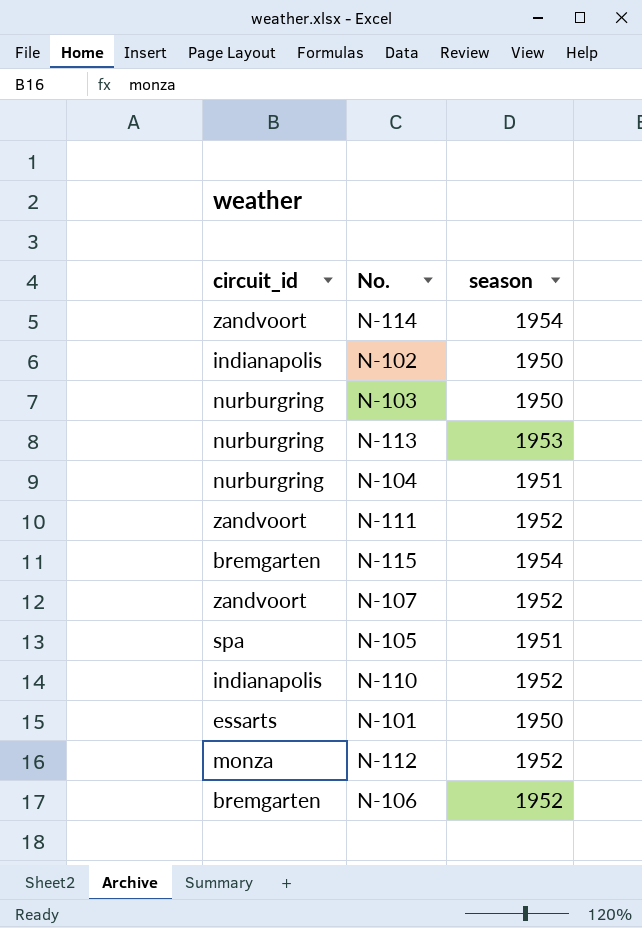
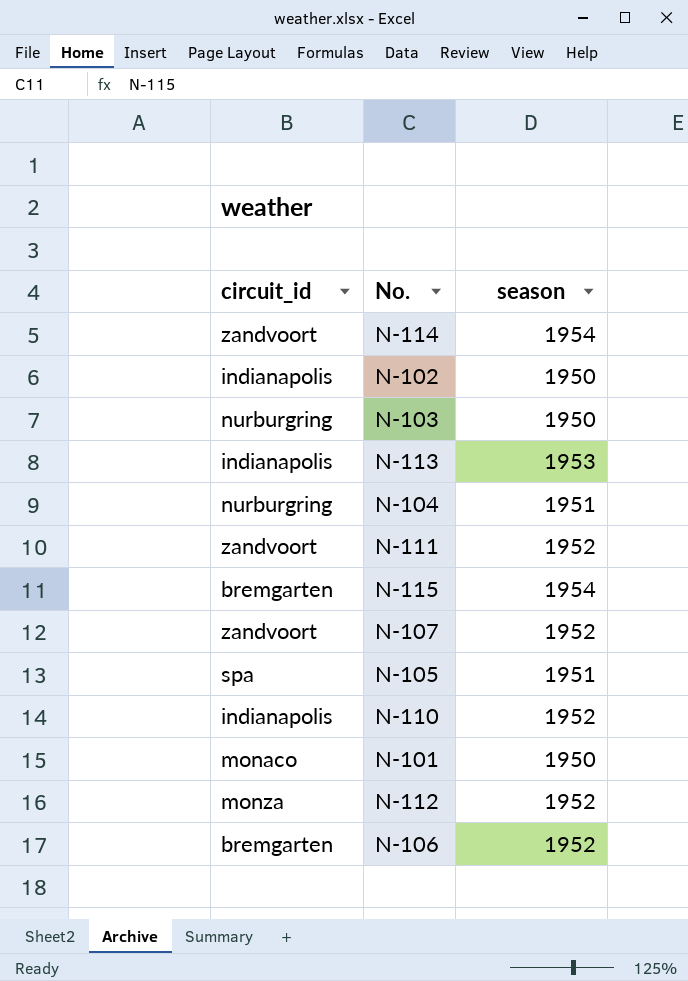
N-113 | circuit_id: nurburgring -> indianapolis
N-101 | circuit_id: essarts -> monaco

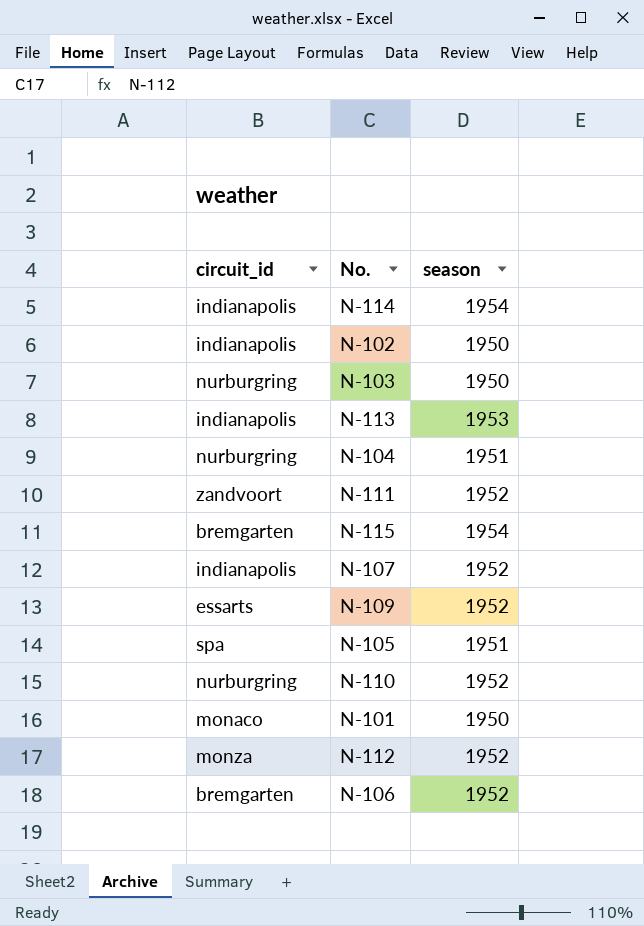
N-114 | circuit_id: zandvoort -> indianapolis
N-107 | circuit_id: zandvoort -> indianapolis
row N-109: none -> essarts | 1952
N-110 | circuit_id: indianapolis -> nurburgring

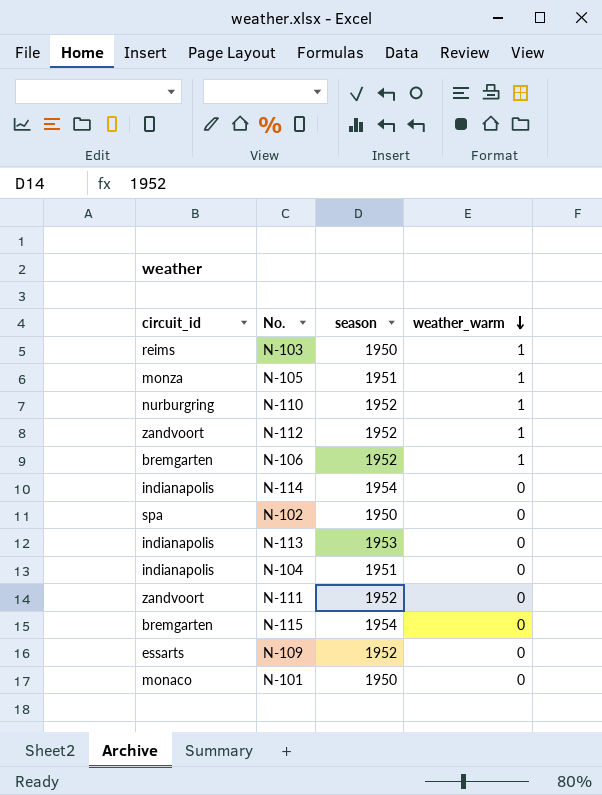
row order: none -> weather_warm descending
column weather_warm | position: none -> 4
row N-107: indianapolis | 1952 -> none
N-103 | circuit_id: nurburgring -> reims
N-105 | circuit_id: spa -> monza
N-112 | circuit_id: monza -> zandvoort
N-102 | circuit_id: indianapolis -> spa
N-104 | circuit_id: nurburgring -> indianapolis

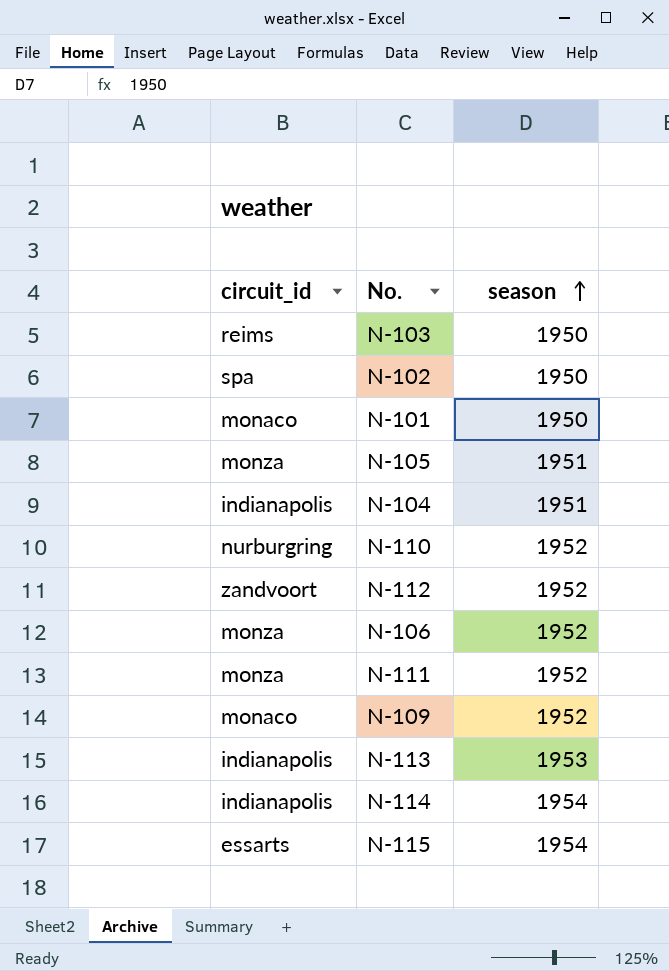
row order: weather_warm descending -> season ascending
column weather_warm | position: 4 -> none
N-106 | circuit_id: bremgarten -> monza
N-111 | circuit_id: zandvoort -> monza
N-109 | circuit_id: essarts -> monaco
N-115 | circuit_id: bremgarten -> essarts

